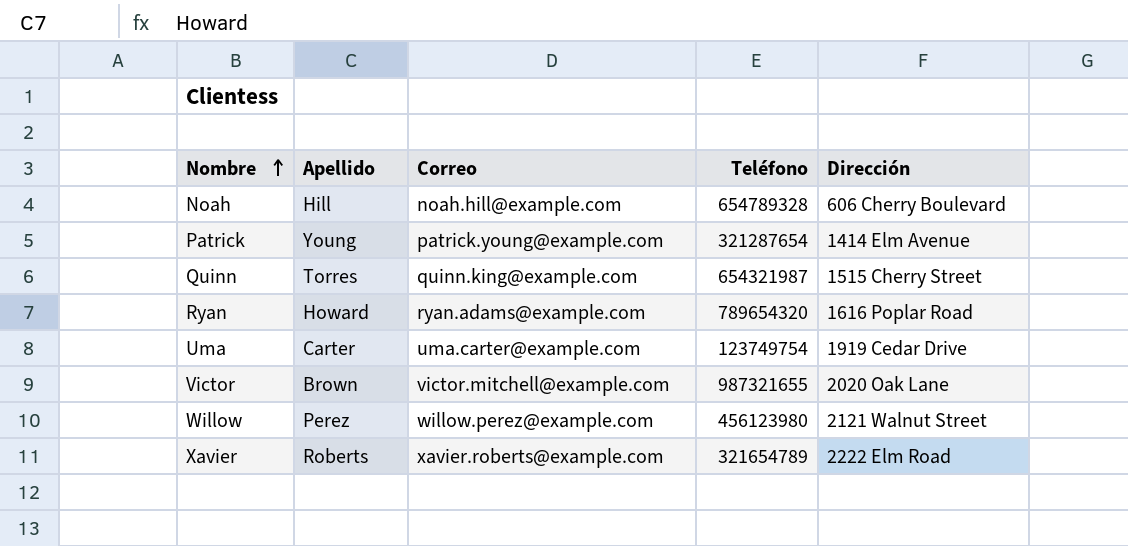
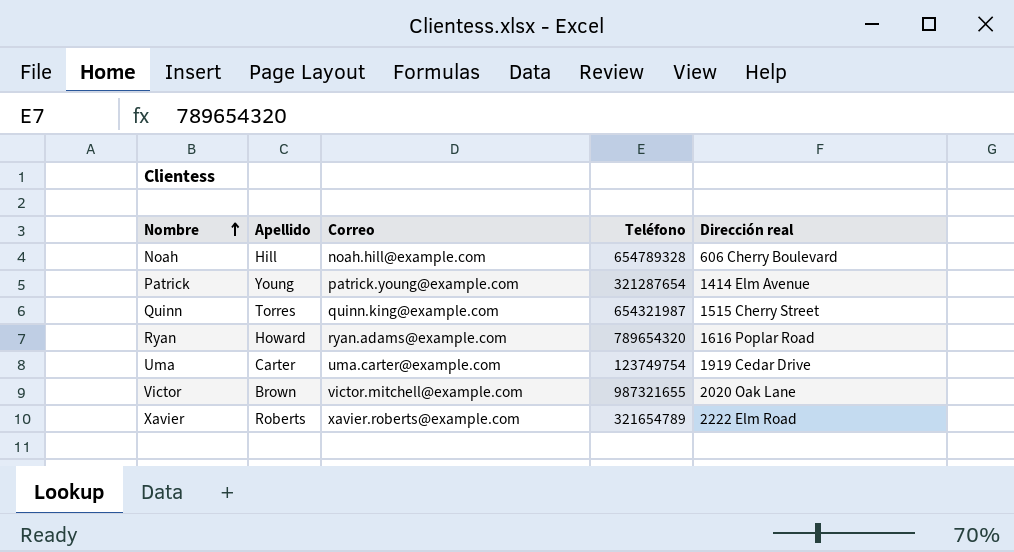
column name: Dirección -> Dirección real
row Willow: Perez | willow.perez@example.com | 456123980 | 2121 Walnut Street -> none

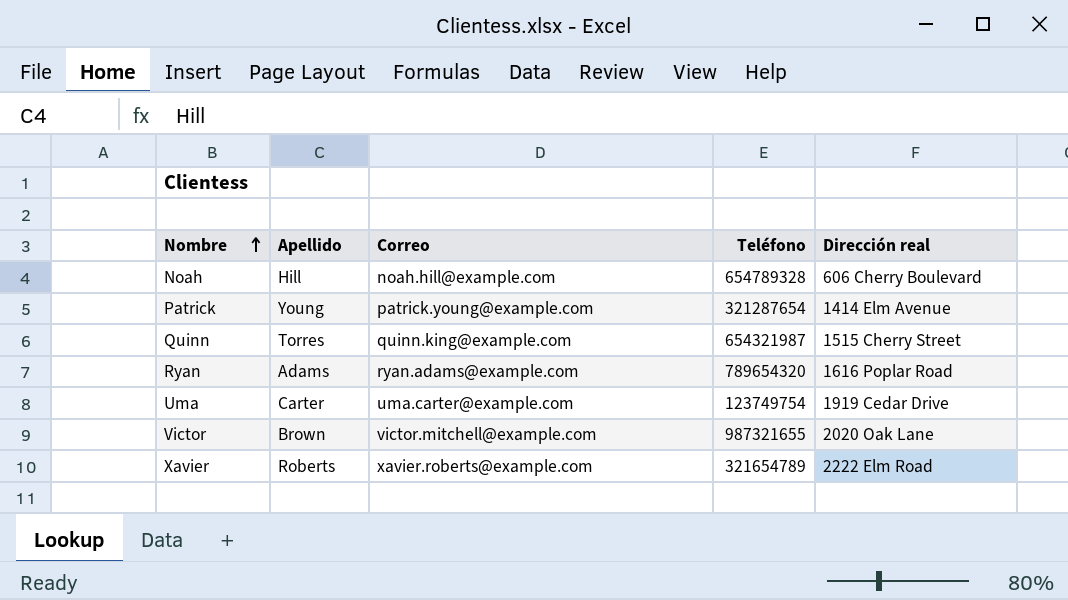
Ryan | Apellido: Howard -> Adams

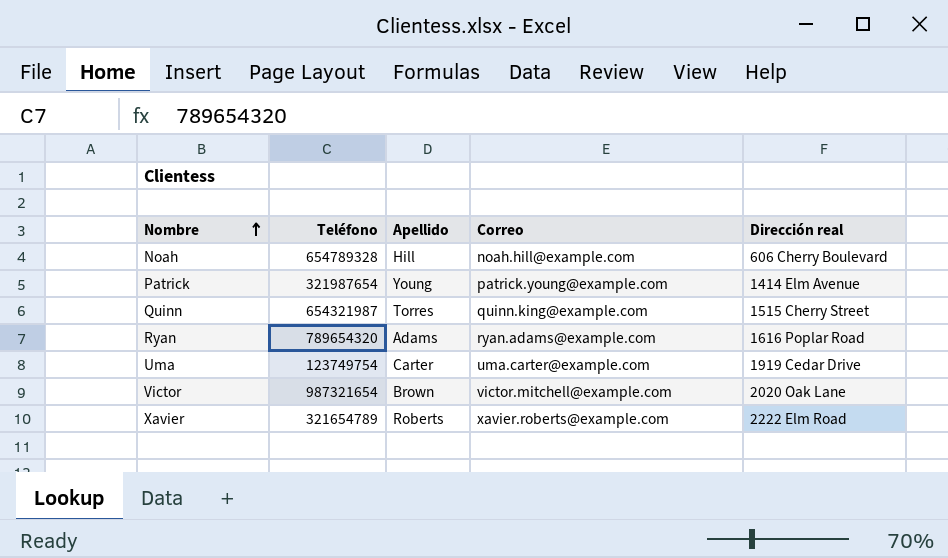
column Teléfono | position: 4 -> 2
Patrick | Teléfono: 321287654 -> 321987654
Victor | Teléfono: 987321655 -> 987321654

